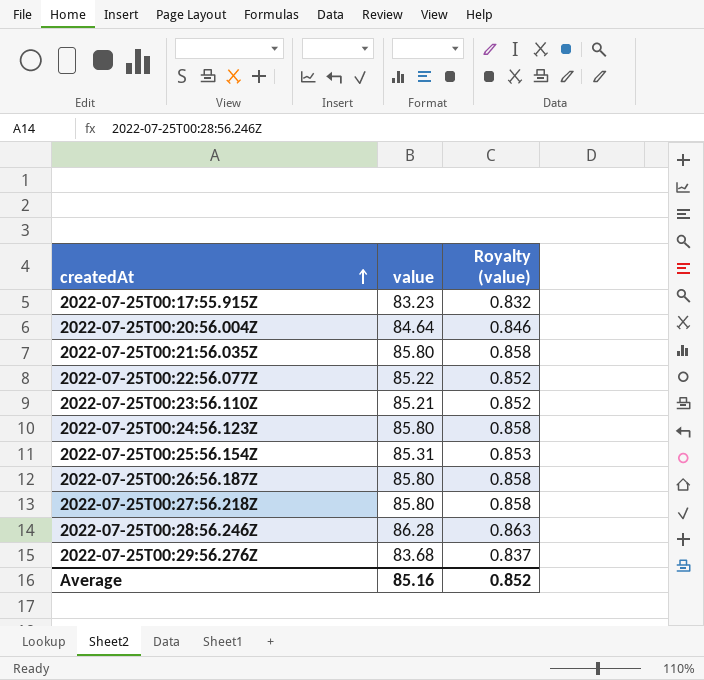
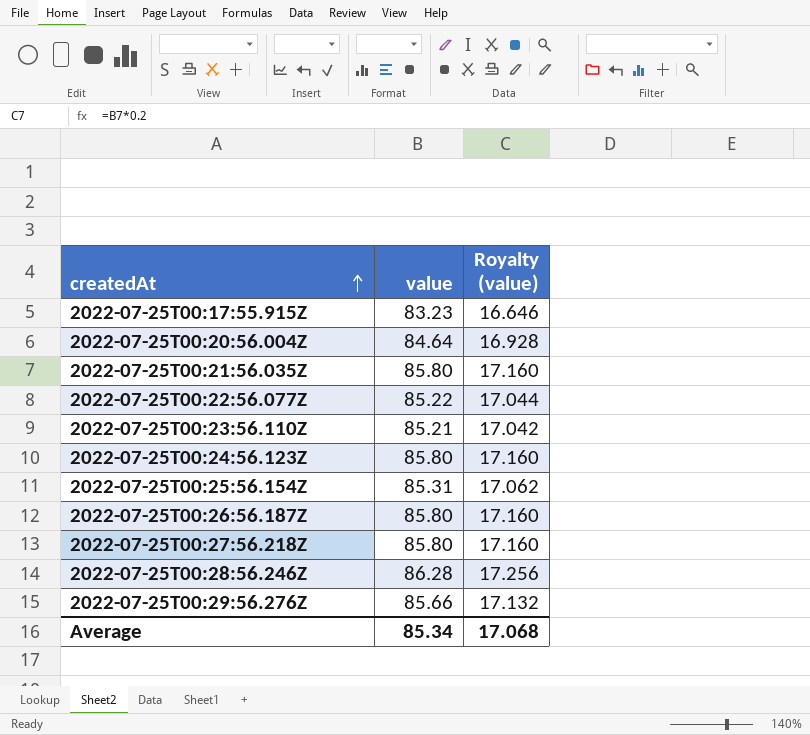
column Royalty (value) | formula: [value] * 0.01 -> [value] * 0.2
2022-07-25T00:29:56.276Z | value: 83.68 -> 85.66
Average | value: 85.16 -> 85.34
Average | Royalty (value): 0.852 -> 17.068

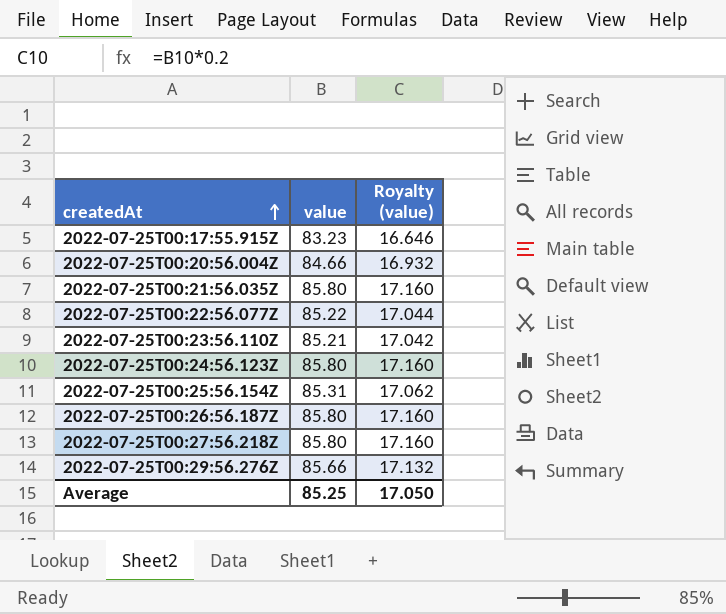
row 2022-07-25T00:28:56.246Z: 86.28 | 17.256 -> none
2022-07-25T00:20:56.004Z | value: 84.64 -> 84.66
2022-07-25T00:20:56.004Z | Royalty (value): 16.928 -> 16.932
Average | value: 85.34 -> 85.25
Average | Royalty (value): 17.068 -> 17.050

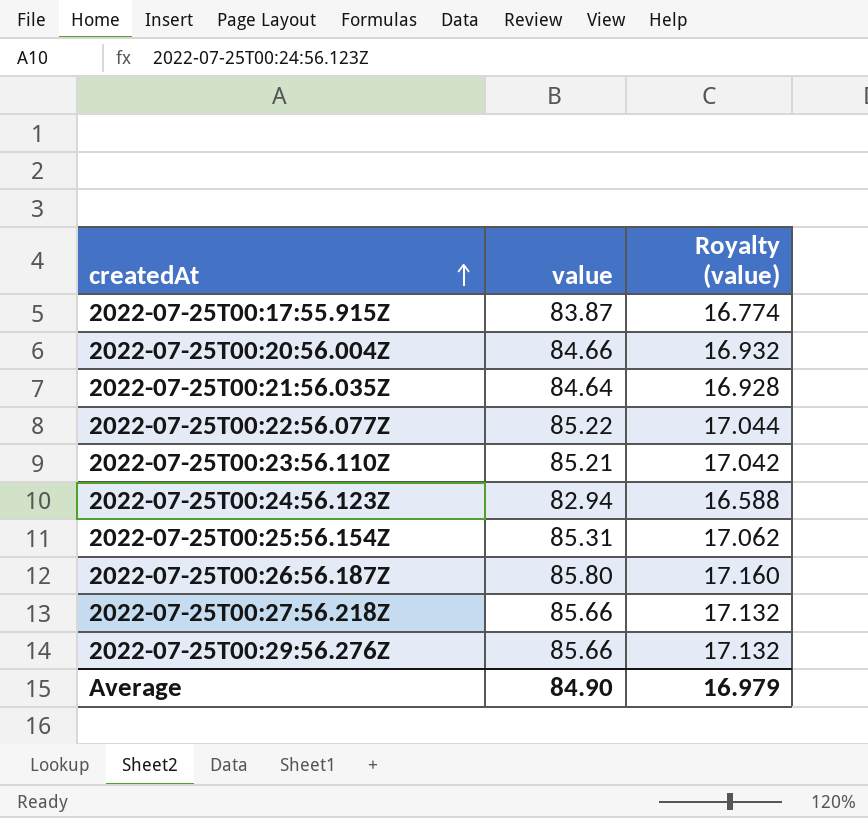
2022-07-25T00:17:55.915Z | value: 83.23 -> 83.87
2022-07-25T00:17:55.915Z | Royalty (value): 16.646 -> 16.774
2022-07-25T00:21:56.035Z | value: 85.80 -> 84.64
2022-07-25T00:21:56.035Z | Royalty (value): 17.160 -> 16.928
2022-07-25T00:24:56.123Z | value: 85.80 -> 82.94
2022-07-25T00:24:56.123Z | Royalty (value): 17.160 -> 16.588
2022-07-25T00:27:56.218Z | value: 85.80 -> 85.66
2022-07-25T00:27:56.218Z | Royalty (value): 17.160 -> 17.132
Average | value: 85.25 -> 84.90
Average | Royalty (value): 17.050 -> 16.979

